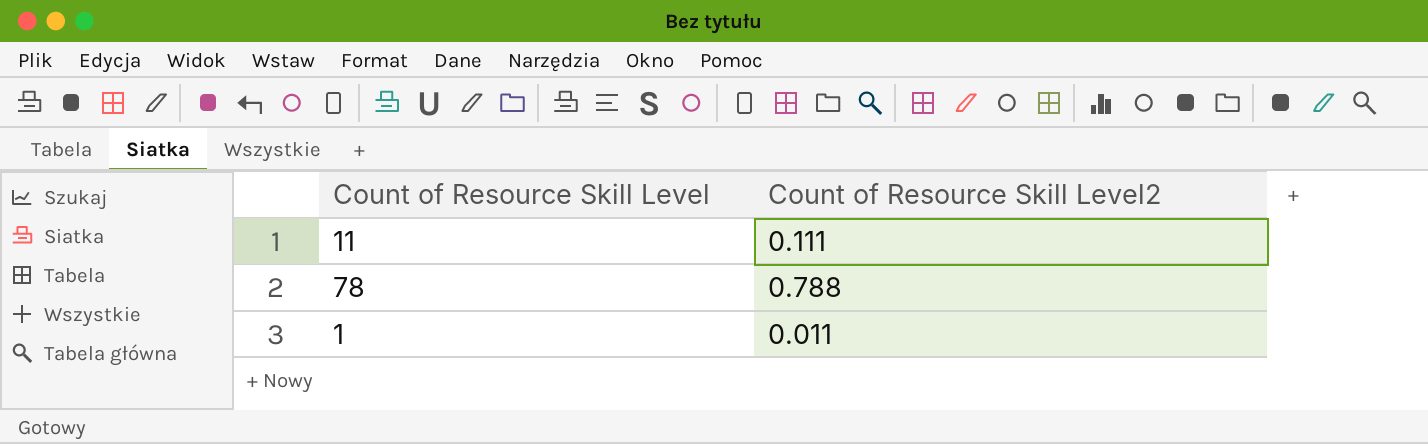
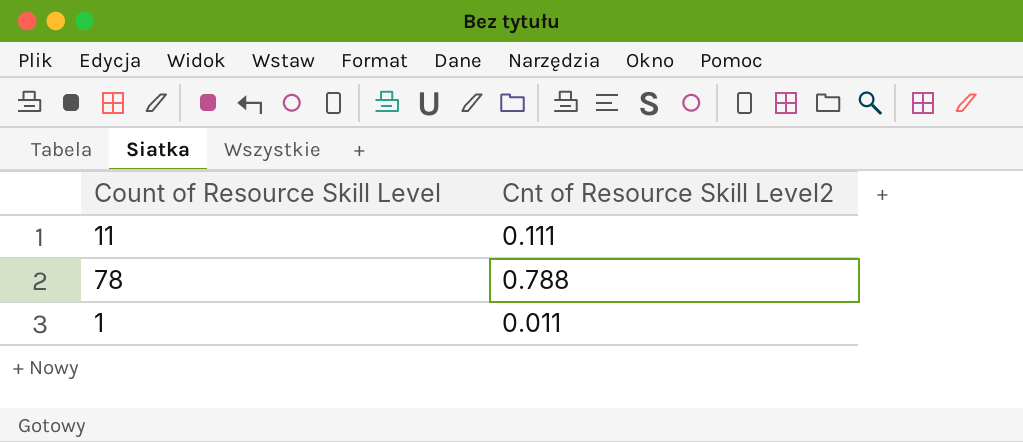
column name: Count of Resource Skill Level2 -> Cnt of Resource Skill Level2

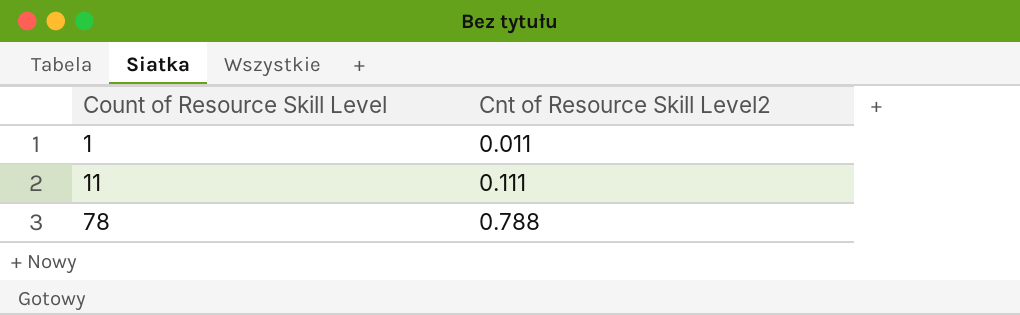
row order: none -> Count of Resource Skill Level ascending

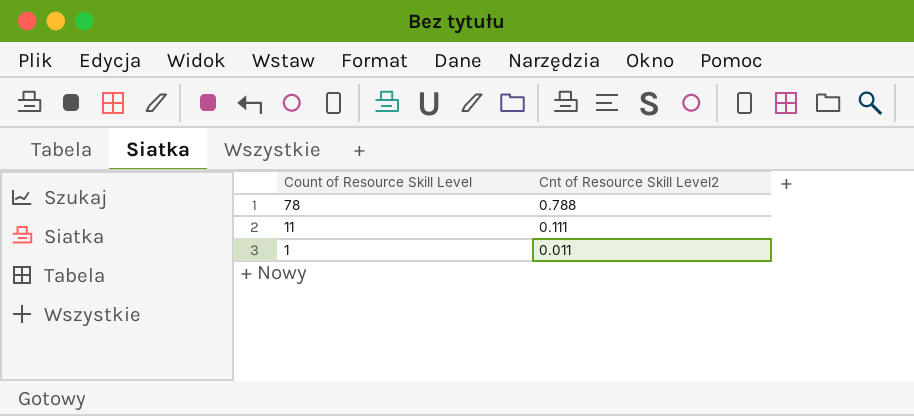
row order: Count of Resource Skill Level ascending -> Count of Resource Skill Level descending

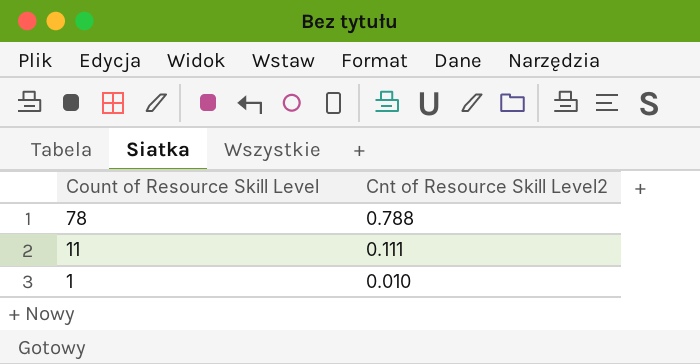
1 | Cnt of Resource Skill Level2: 0.011 -> 0.010

